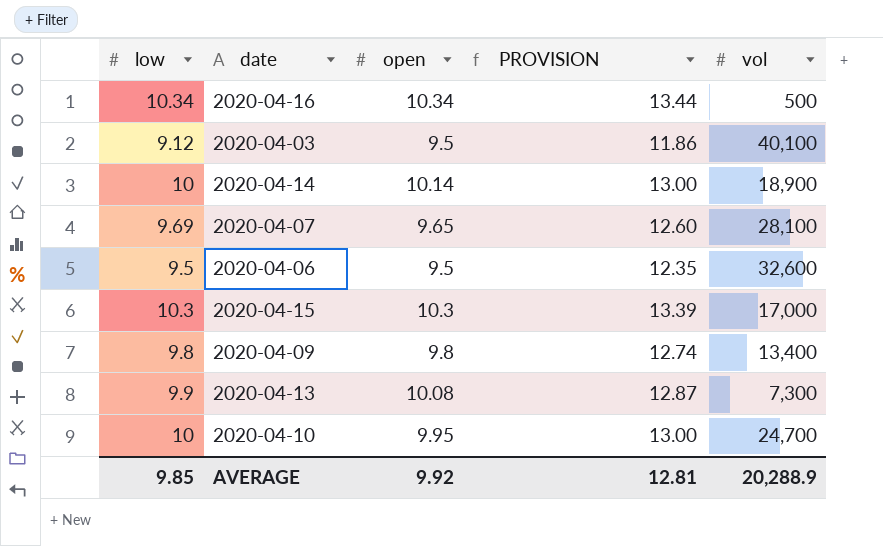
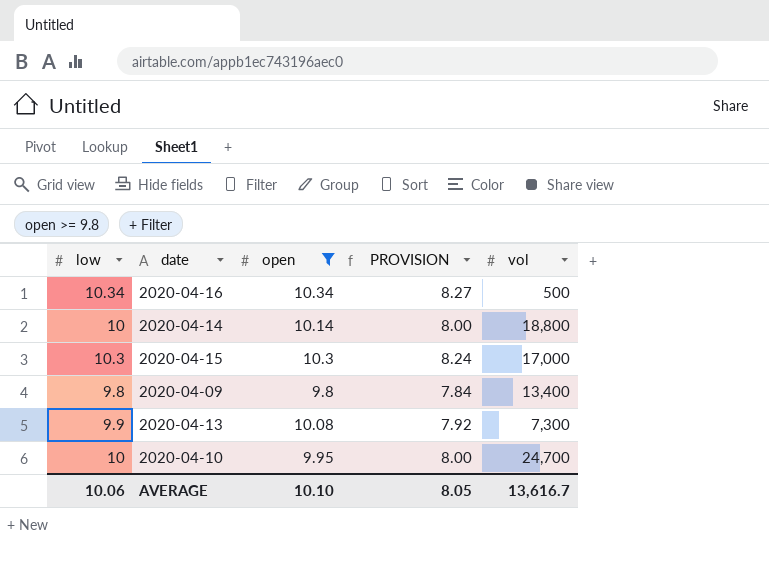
filter: none -> open >= 9.8
column PROVISION | formula: [low] * 1.3 -> [low] * 0.8
2020-04-14 | vol: 18,900 -> 18,800
AVERAGE | low: 9.85 -> 10.06
AVERAGE | open: 9.92 -> 10.10
AVERAGE | PROVISION: 12.81 -> 8.05
AVERAGE | vol: 20,288.9 -> 13,616.7

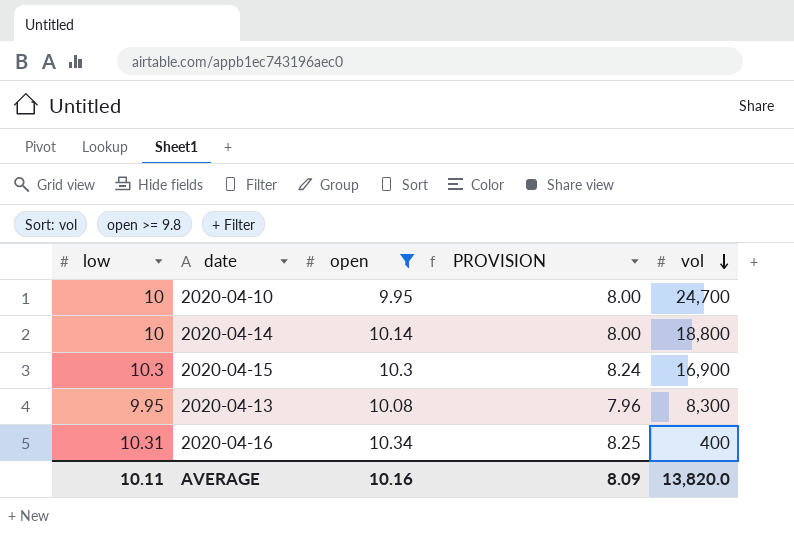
row order: none -> vol descending
row 2020-04-09: 9.8 | 9.8 | 7.84 | 13,400 -> none
2020-04-15 | vol: 17,000 -> 16,900
2020-04-13 | low: 9.9 -> 9.95
2020-04-13 | PROVISION: 7.92 -> 7.96
2020-04-13 | vol: 7,300 -> 8,300
2020-04-16 | low: 10.34 -> 10.31
2020-04-16 | PROVISION: 8.27 -> 8.25
2020-04-16 | vol: 500 -> 400
AVERAGE | low: 10.06 -> 10.11
AVERAGE | open: 10.10 -> 10.16
AVERAGE | PROVISION: 8.05 -> 8.09
AVERAGE | vol: 13,616.7 -> 13,820.0

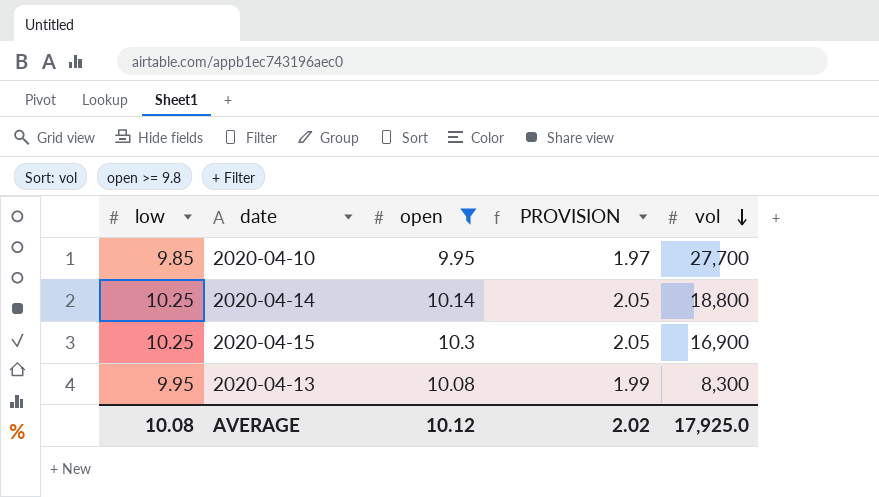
column PROVISION | formula: [low] * 0.8 -> [low] * 0.2
row 2020-04-16: 10.31 | 10.34 | 8.25 | 400 -> none
2020-04-10 | low: 10 -> 9.85
2020-04-10 | vol: 24,700 -> 27,700
2020-04-14 | low: 10 -> 10.25
2020-04-15 | low: 10.3 -> 10.25
AVERAGE | low: 10.11 -> 10.08
AVERAGE | open: 10.16 -> 10.12
AVERAGE | PROVISION: 8.09 -> 2.02
AVERAGE | vol: 13,820.0 -> 17,925.0

